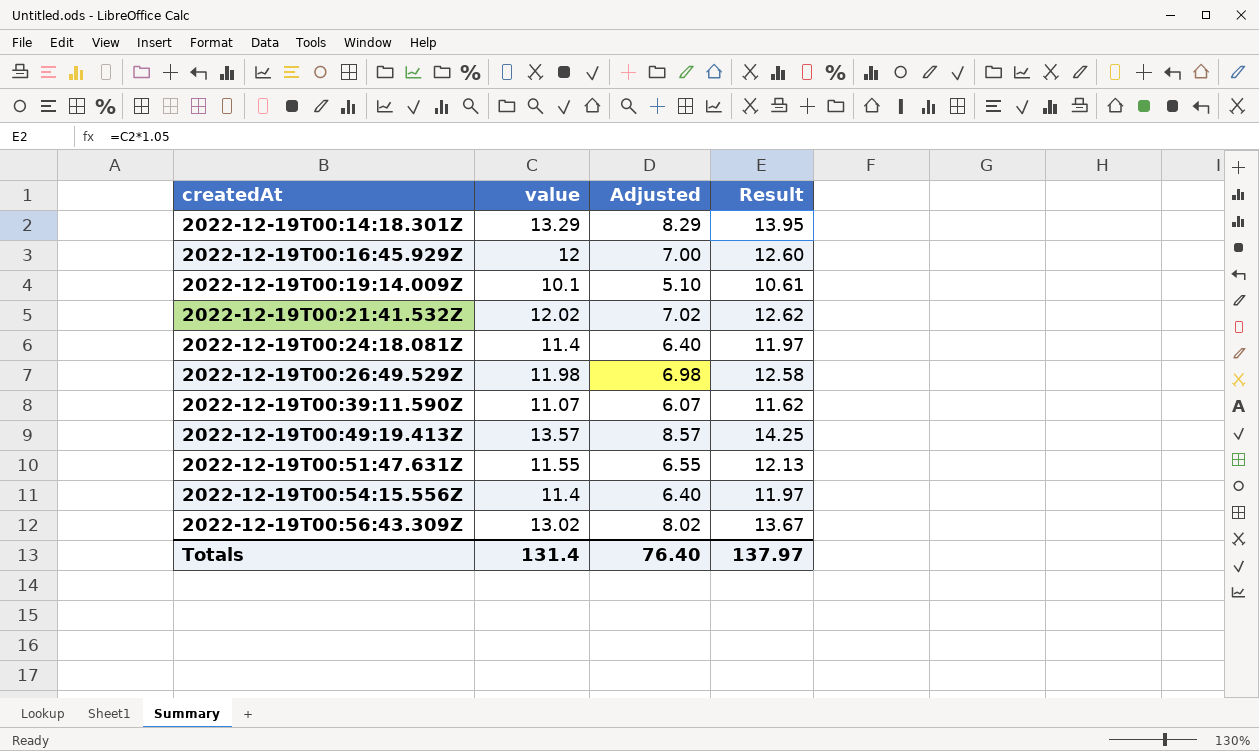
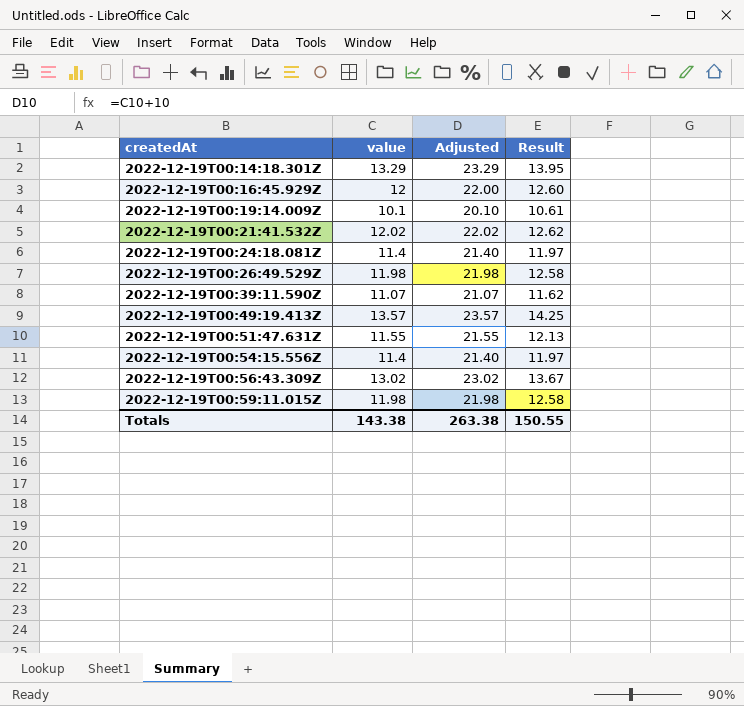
column Adjusted | formula: [value] - 5 -> [value] + 10
row 2022-12-19T00:59:11.015Z: none -> 11.98 | 21.98 | 12.58
Totals | value: 131.4 -> 143.38
Totals | Adjusted: 76.40 -> 263.38
Totals | Result: 137.97 -> 150.55

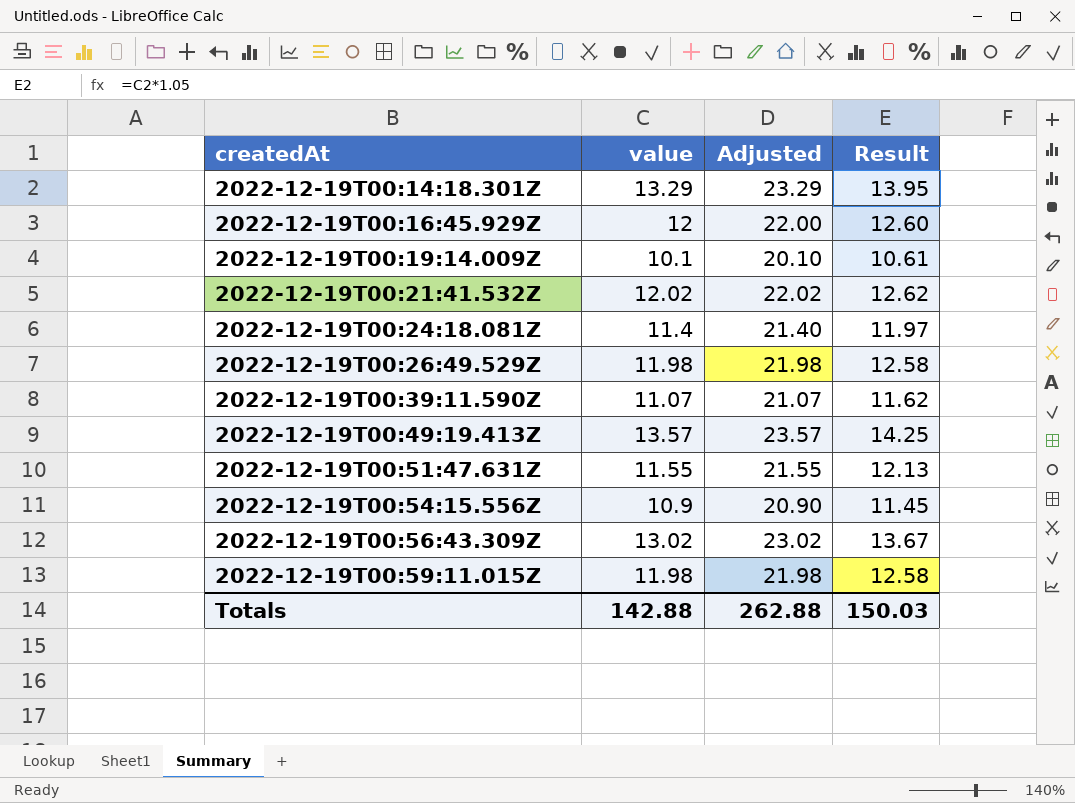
2022-12-19T00:54:15.556Z | value: 11.4 -> 10.9
2022-12-19T00:54:15.556Z | Adjusted: 21.40 -> 20.90
2022-12-19T00:54:15.556Z | Result: 11.97 -> 11.45
Totals | value: 143.38 -> 142.88
Totals | Adjusted: 263.38 -> 262.88
Totals | Result: 150.55 -> 150.03

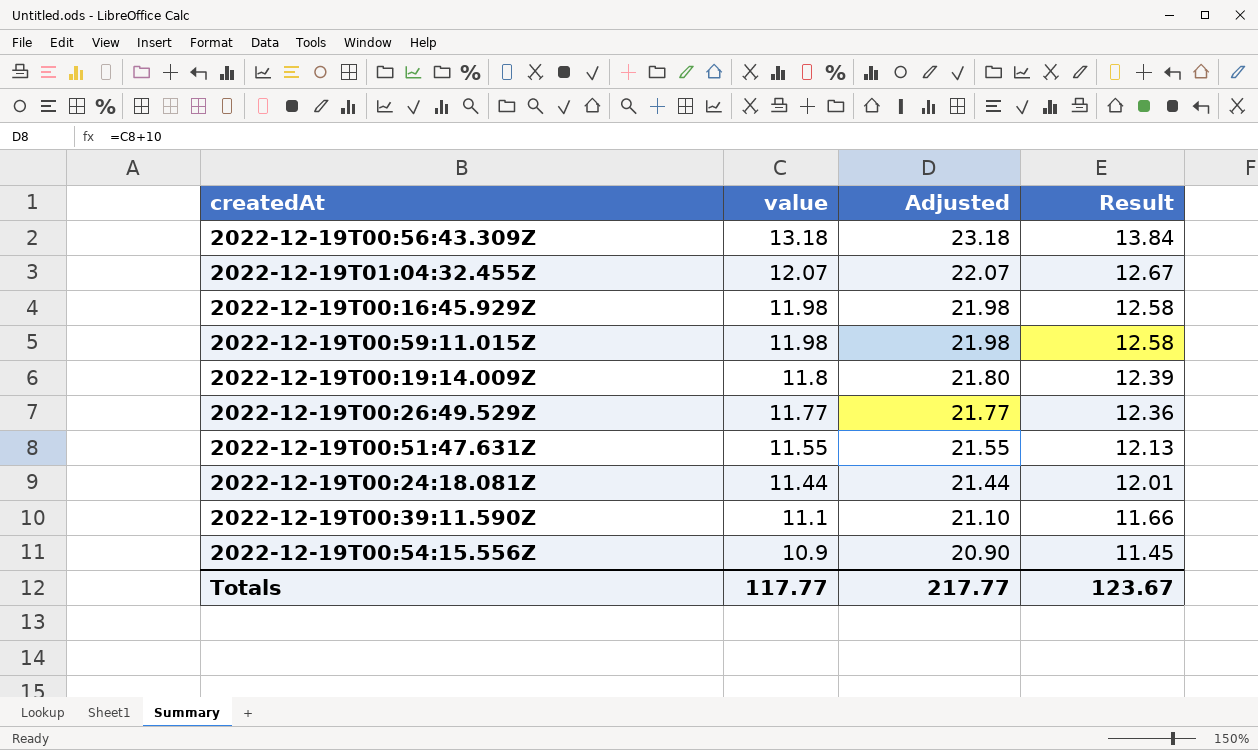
row order: createdAt ascending -> value descending
row 2022-12-19T00:14:18.301Z: 13.29 | 23.29 | 13.95 -> none
row 2022-12-19T00:21:41.532Z: 12.02 | 22.02 | 12.62 -> none
row 2022-12-19T00:49:19.413Z: 13.57 | 23.57 | 14.25 -> none
2022-12-19T00:56:43.309Z | value: 13.02 -> 13.18
2022-12-19T00:56:43.309Z | Adjusted: 23.02 -> 23.18
2022-12-19T00:56:43.309Z | Result: 13.67 -> 13.84
row 2022-12-19T01:04:32.455Z: none -> 12.07 | 22.07 | 12.67
2022-12-19T00:16:45.929Z | value: 12 -> 11.98
2022-12-19T00:16:45.929Z | Adjusted: 22.00 -> 21.98
2022-12-19T00:16:45.929Z | Result: 12.60 -> 12.58
2022-12-19T00:19:14.009Z | value: 10.1 -> 11.8
2022-12-19T00:19:14.009Z | Adjusted: 20.10 -> 21.80
2022-12-19T00:19:14.009Z | Result: 10.61 -> 12.39
2022-12-19T00:26:49.529Z | value: 11.98 -> 11.77
2022-12-19T00:26:49.529Z | Adjusted: 21.98 -> 21.77
2022-12-19T00:26:49.529Z | Result: 12.58 -> 12.36
2022-12-19T00:24:18.081Z | value: 11.4 -> 11.44
2022-12-19T00:24:18.081Z | Adjusted: 21.40 -> 21.44
2022-12-19T00:24:18.081Z | Result: 11.97 -> 12.01
2022-12-19T00:39:11.590Z | value: 11.07 -> 11.1
2022-12-19T00:39:11.590Z | Adjusted: 21.07 -> 21.10
2022-12-19T00:39:11.590Z | Result: 11.62 -> 11.66
Totals | value: 142.88 -> 117.77
Totals | Adjusted: 262.88 -> 217.77
Totals | Result: 150.03 -> 123.67

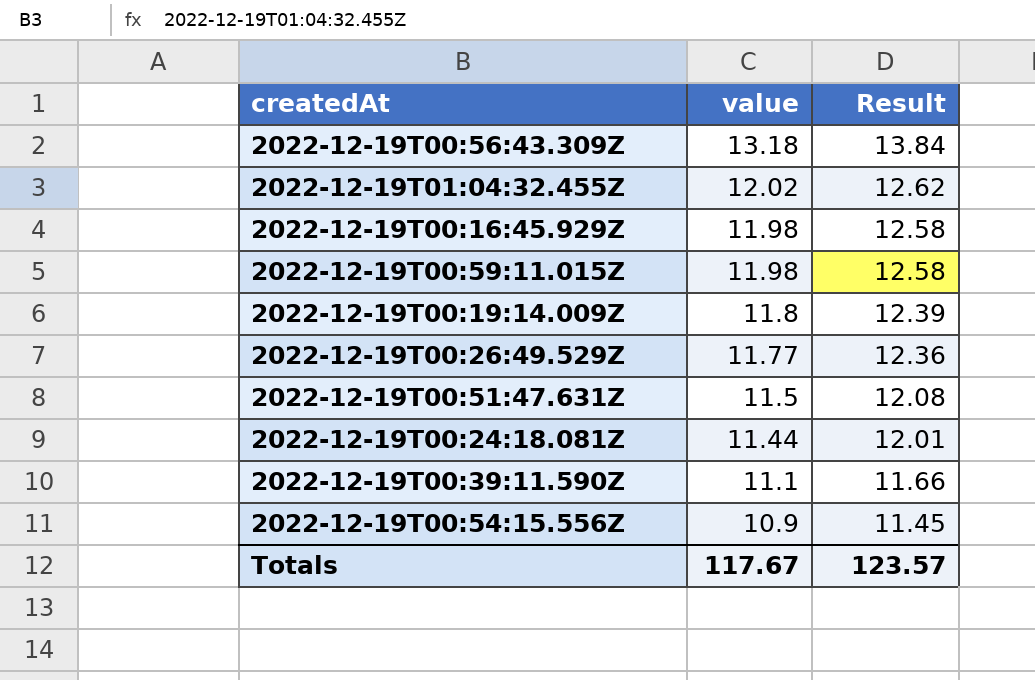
column Adjusted | formula: [value] + 10 -> none
2022-12-19T01:04:32.455Z | value: 12.07 -> 12.02
2022-12-19T01:04:32.455Z | Result: 12.67 -> 12.62
2022-12-19T00:51:47.631Z | value: 11.55 -> 11.5
2022-12-19T00:51:47.631Z | Result: 12.13 -> 12.08
Totals | value: 117.77 -> 117.67
Totals | Result: 123.67 -> 123.57

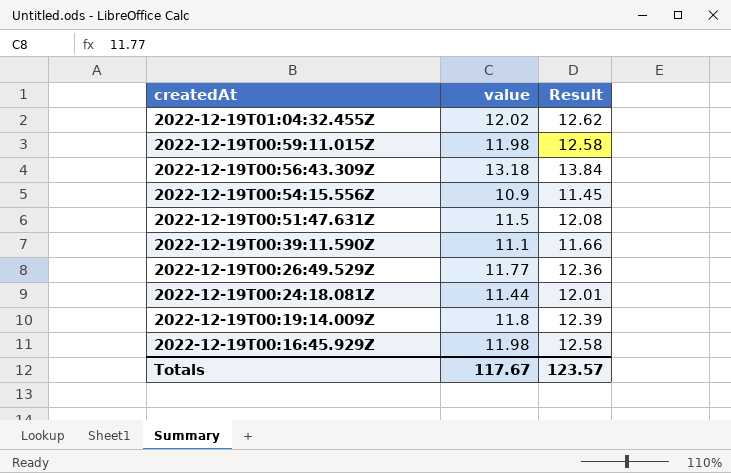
row order: value descending -> createdAt descending

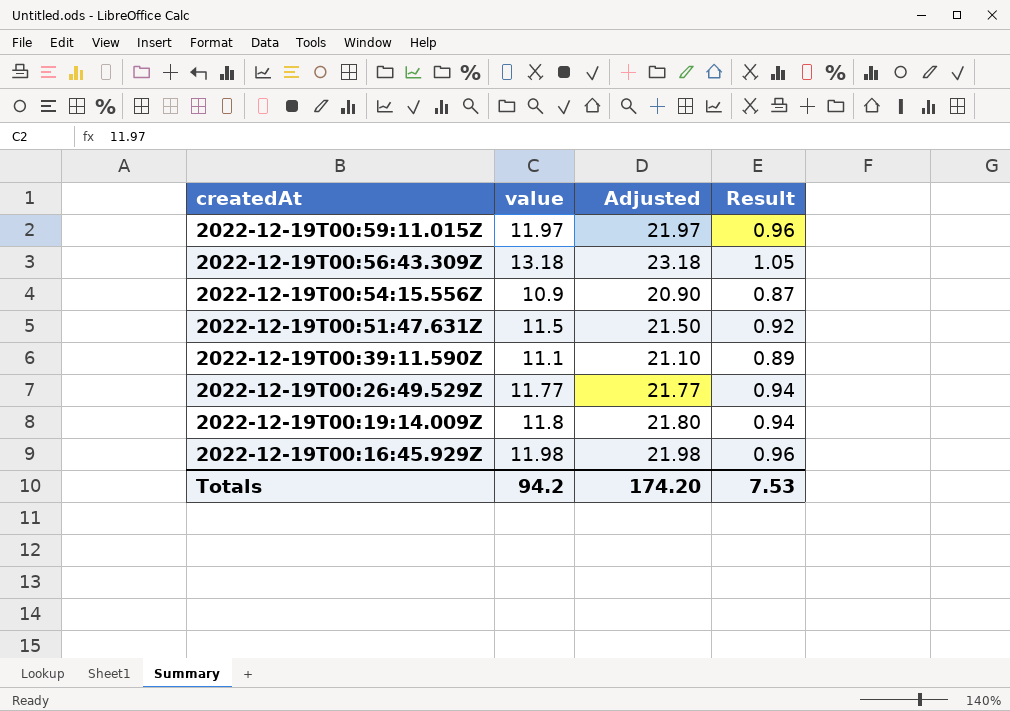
column Adjusted | formula: none -> [value] + 10
column Result | formula: [value] * 1.05 -> [value] * 0.08
row 2022-12-19T01:04:32.455Z: 12.02 | 12.62 -> none
row 2022-12-19T00:24:18.081Z: 11.44 | 12.01 -> none
2022-12-19T00:59:11.015Z | value: 11.98 -> 11.97
Totals | value: 117.67 -> 94.2
Totals | Result: 123.57 -> 7.53

